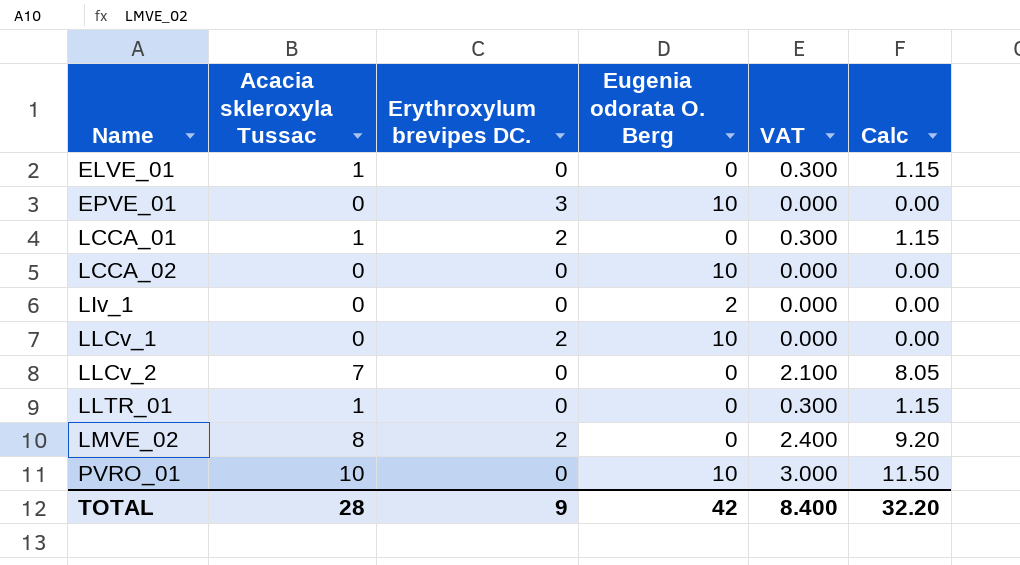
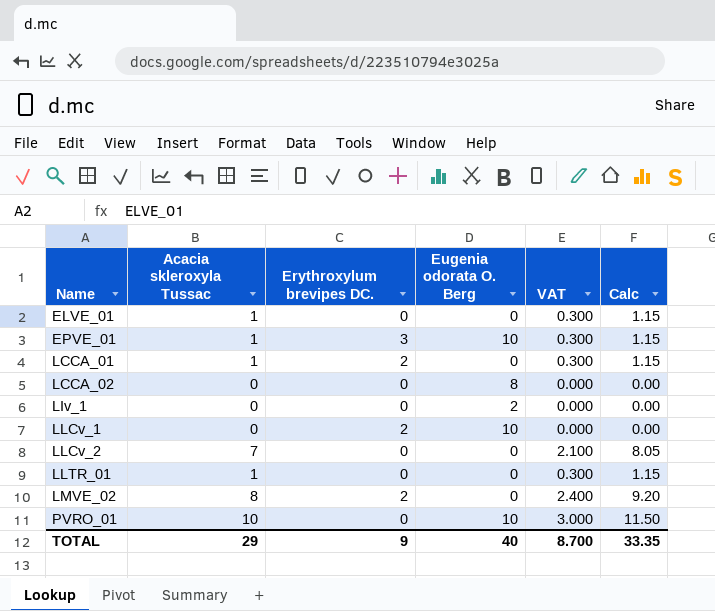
EPVE_01 | Acacia skleroxyla Tussac: 0 -> 1
EPVE_01 | VAT: 0.000 -> 0.300
EPVE_01 | Calc: 0.00 -> 1.15
LCCA_02 | Eugenia odorata O. Berg: 10 -> 8
TOTAL | Acacia skleroxyla Tussac: 28 -> 29
TOTAL | Eugenia odorata O. Berg: 42 -> 40
TOTAL | VAT: 8.400 -> 8.700
TOTAL | Calc: 32.20 -> 33.35

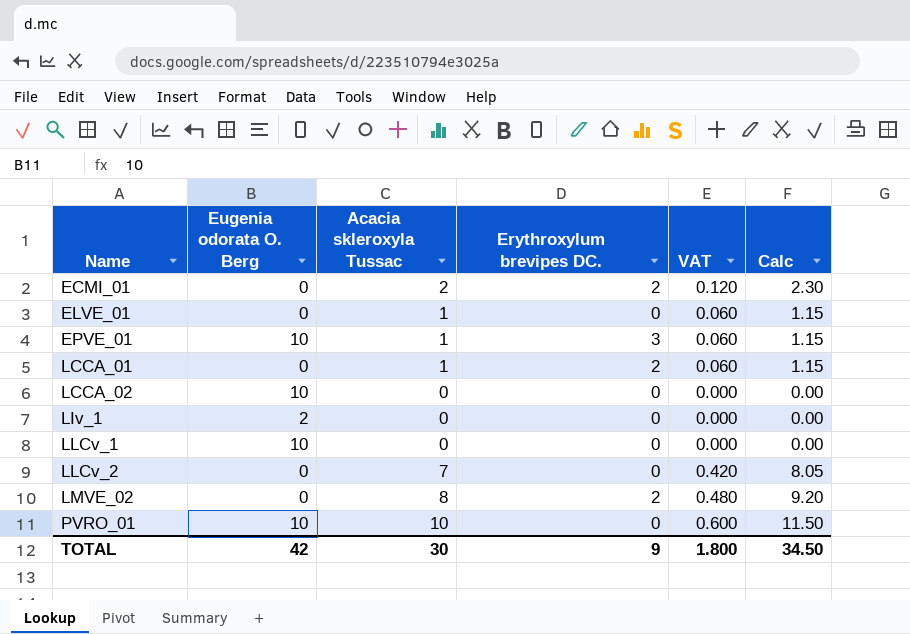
column Eugenia odorata O. Berg | position: 4 -> 2
column VAT | formula: [Acacia skleroxyla Tussac] * 0.3 -> [Acacia skleroxyla Tussac] * 0.06
row LLTR_01: 1 | 0 | 0 | 0.300 | 1.15 -> none
row ECMI_01: none -> 0 | 2 | 2 | 0.120 | 2.30
LCCA_02 | Eugenia odorata O. Berg: 8 -> 10
LLCv_1 | Erythroxylum brevipes DC.: 2 -> 0
TOTAL | Eugenia odorata O. Berg: 40 -> 42
TOTAL | Acacia skleroxyla Tussac: 29 -> 30
TOTAL | VAT: 8.700 -> 1.800
TOTAL | Calc: 33.35 -> 34.50

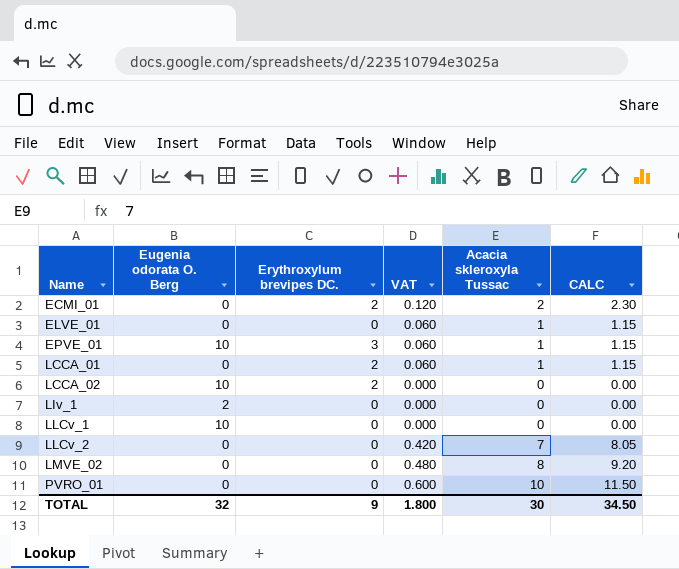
column Acacia skleroxyla Tussac | position: 3 -> 5
column name: Calc -> CALC
LCCA_02 | Erythroxylum brevipes DC.: 0 -> 2
LMVE_02 | Erythroxylum brevipes DC.: 2 -> 0
PVRO_01 | Eugenia odorata O. Berg: 10 -> 0
TOTAL | Eugenia odorata O. Berg: 42 -> 32

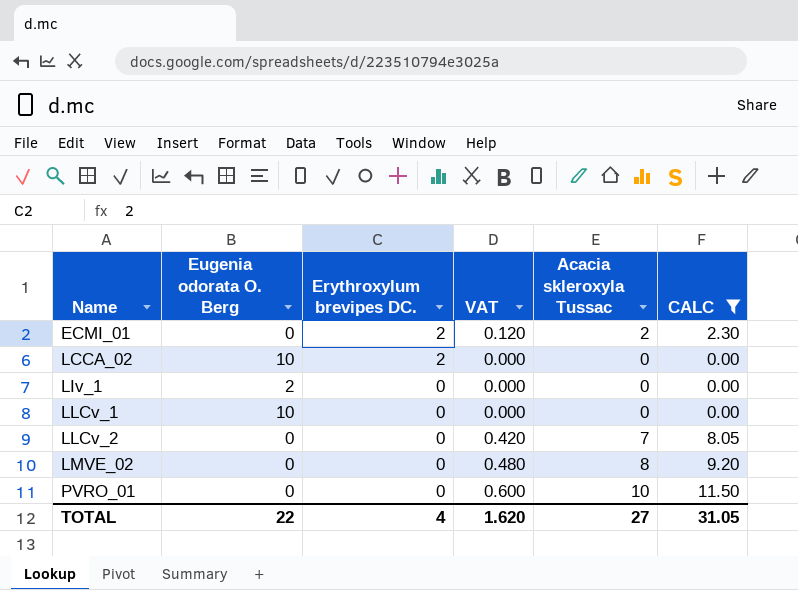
filter: none -> CALC != 1.15
TOTAL | Eugenia odorata O. Berg: 32 -> 22
TOTAL | Erythroxylum brevipes DC.: 9 -> 4
TOTAL | VAT: 1.800 -> 1.620
TOTAL | Acacia skleroxyla Tussac: 30 -> 27
TOTAL | CALC: 34.50 -> 31.05

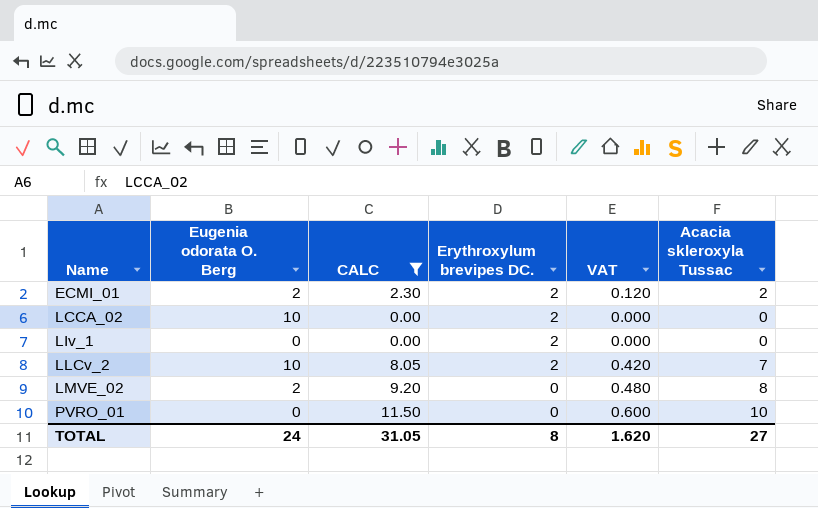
column CALC | position: 6 -> 3
row LLCv_1: 10 | 0 | 0.000 | 0 | 0.00 -> none
ECMI_01 | Eugenia odorata O. Berg: 0 -> 2
LIv_1 | Eugenia odorata O. Berg: 2 -> 0
LIv_1 | Erythroxylum brevipes DC.: 0 -> 2
LLCv_2 | Eugenia odorata O. Berg: 0 -> 10
LLCv_2 | Erythroxylum brevipes DC.: 0 -> 2
LMVE_02 | Eugenia odorata O. Berg: 0 -> 2
TOTAL | Eugenia odorata O. Berg: 22 -> 24
TOTAL | Erythroxylum brevipes DC.: 4 -> 8

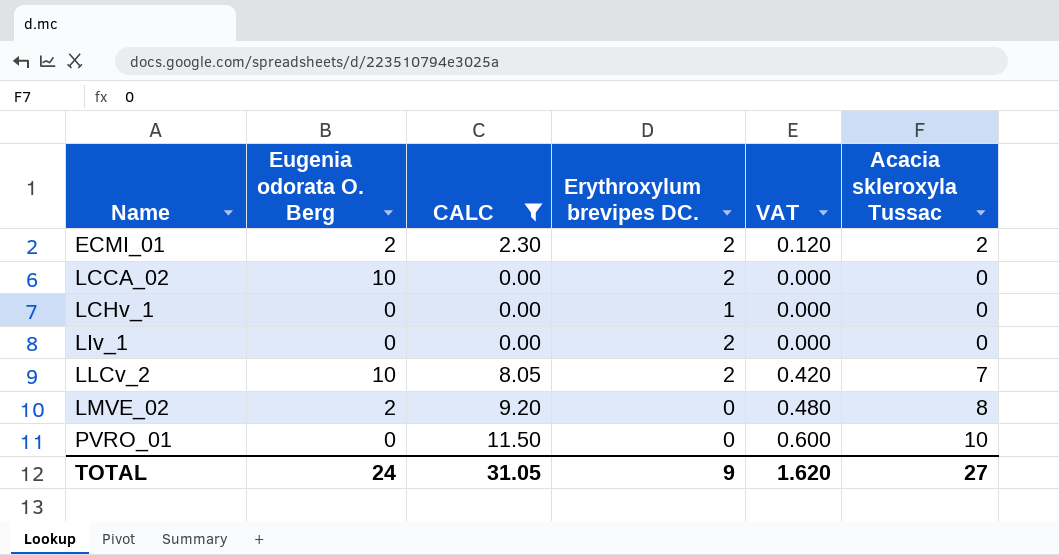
row LCHv_1: none -> 0 | 0.00 | 1 | 0.000 | 0
TOTAL | Erythroxylum brevipes DC.: 8 -> 9

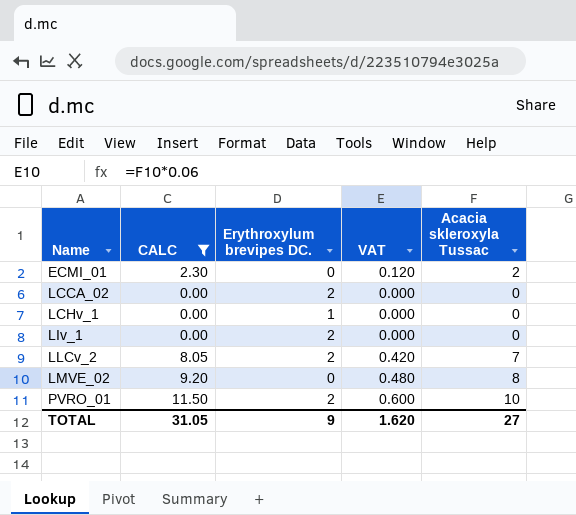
column Eugenia odorata O. Berg | position: 2 -> none
ECMI_01 | Erythroxylum brevipes DC.: 2 -> 0
PVRO_01 | Erythroxylum brevipes DC.: 0 -> 2

